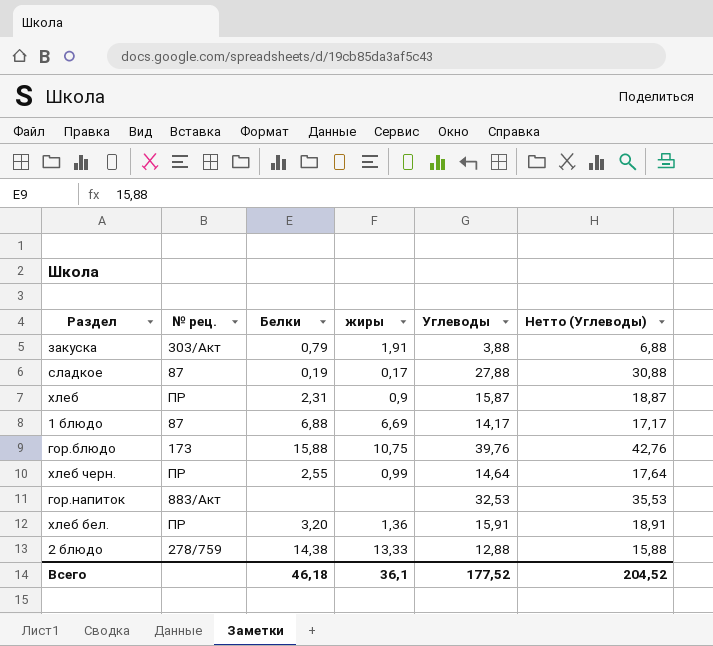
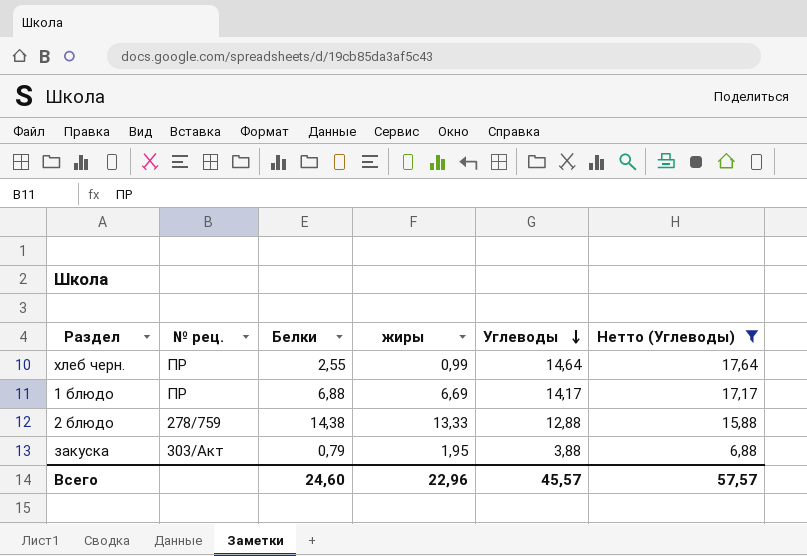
filter: none -> Нетто (Углеводы) <= 17,64
row order: none -> Углеводы descending
1 блюдо | № рец.: 87 -> ПР
закуска | жиры: 1,91 -> 1,95
Всего | Белки: 46,18 -> 24,60
Всего | жиры: 36,1 -> 22,96
Всего | Углеводы: 177,52 -> 45,57
Всего | Нетто (Углеводы): 204,52 -> 57,57

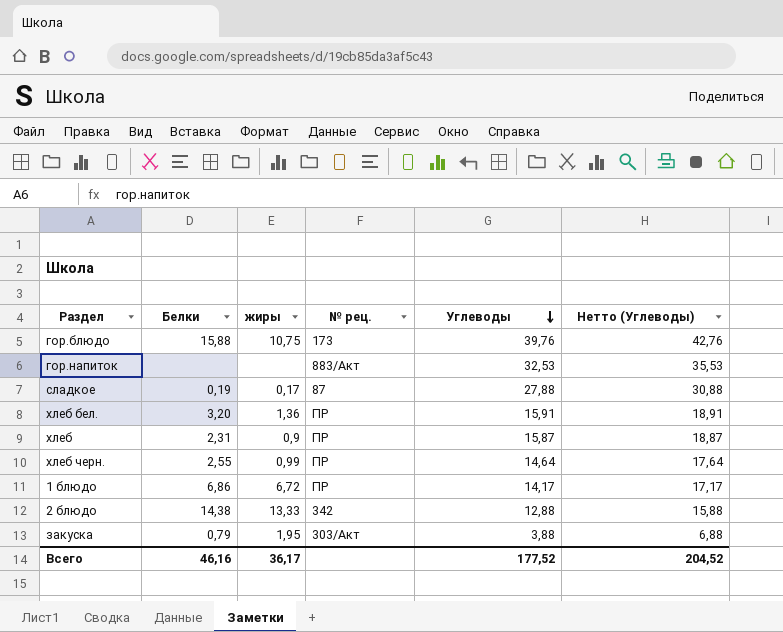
filter: Нетто (Углеводы) <= 17,64 -> none
column № рец. | position: 2 -> 4
1 блюдо | Белки: 6,88 -> 6,86
1 блюдо | жиры: 6,69 -> 6,72
2 блюдо | № рец.: 278/759 -> 342
Всего | Белки: 24,60 -> 46,16
Всего | жиры: 22,96 -> 36,17
Всего | Углеводы: 45,57 -> 177,52
Всего | Нетто (Углеводы): 57,57 -> 204,52

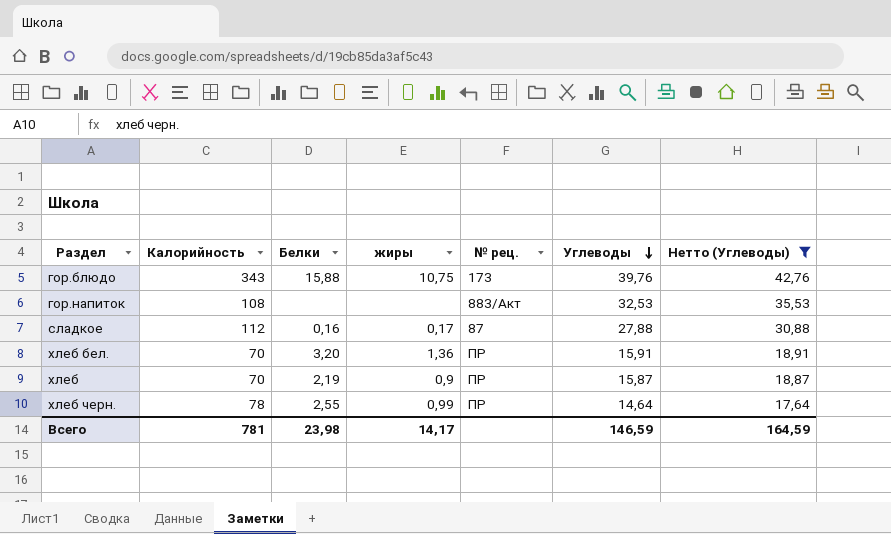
filter: none -> Нетто (Углеводы) >= 17,64
column Калорийность | position: none -> 2
сладкое | Белки: 0,19 -> 0,16
хлеб | Белки: 2,31 -> 2,19
Всего | Белки: 46,16 -> 23,98
Всего | жиры: 36,17 -> 14,17
Всего | Углеводы: 177,52 -> 146,59
Всего | Нетто (Углеводы): 204,52 -> 164,59

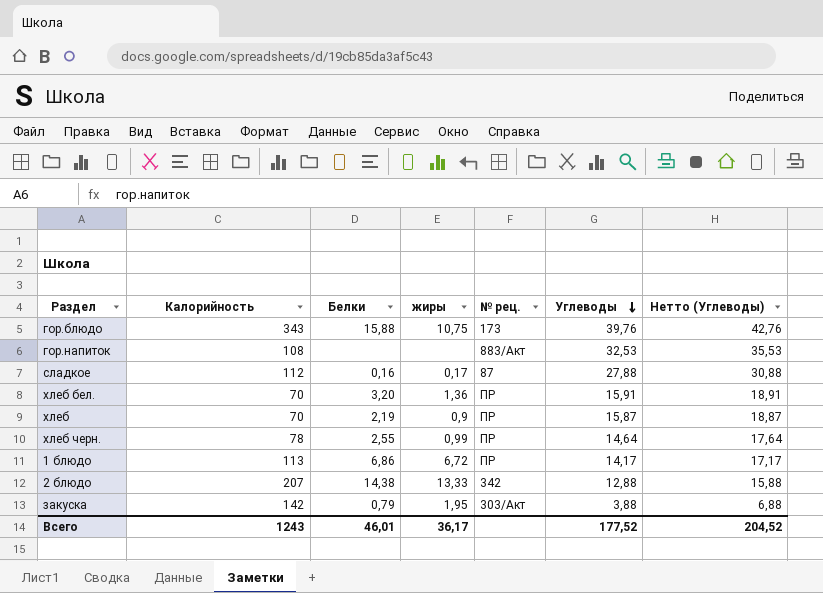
filter: Нетто (Углеводы) >= 17,64 -> none
Всего | Калорийность: 781 -> 1243
Всего | Белки: 23,98 -> 46,01
Всего | жиры: 14,17 -> 36,17
Всего | Углеводы: 146,59 -> 177,52
Всего | Нетто (Углеводы): 164,59 -> 204,52

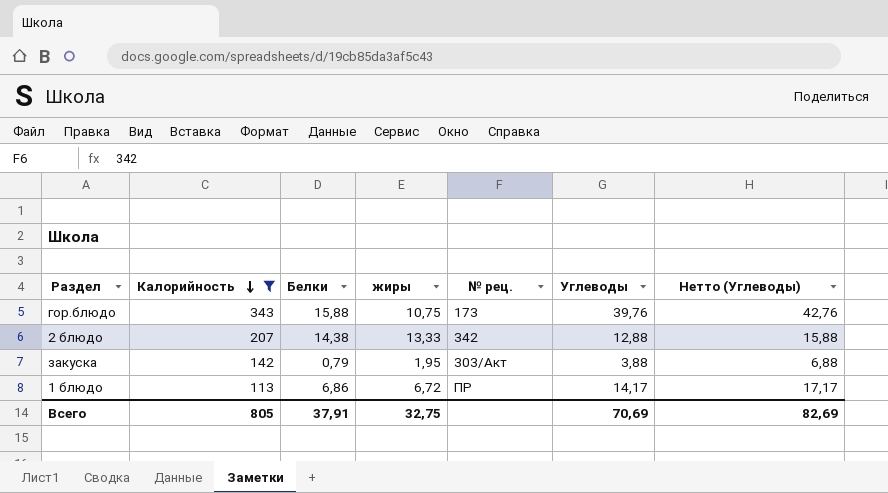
filter: none -> Калорийность >= 113
row order: Углеводы descending -> Калорийность descending
Всего | Калорийность: 1243 -> 805
Всего | Белки: 46,01 -> 37,91
Всего | жиры: 36,17 -> 32,75
Всего | Углеводы: 177,52 -> 70,69
Всего | Нетто (Углеводы): 204,52 -> 82,69

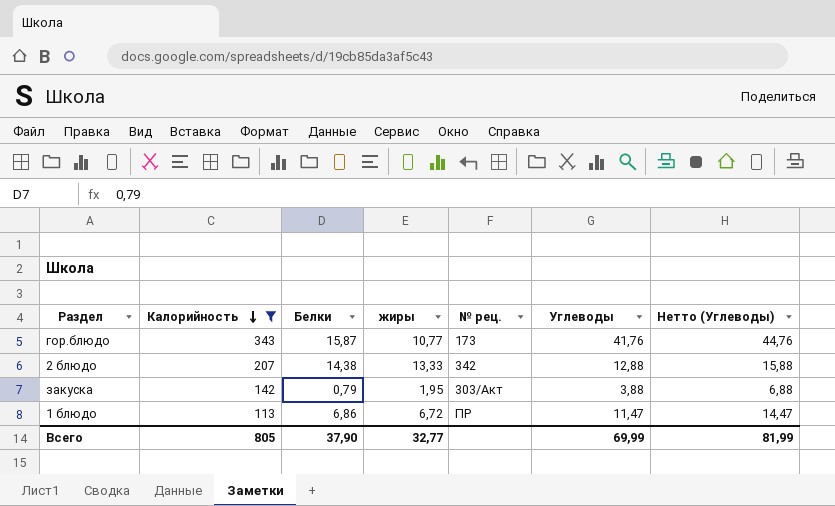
гор.блюдо | Белки: 15,88 -> 15,87
гор.блюдо | жиры: 10,75 -> 10,77
гор.блюдо | Углеводы: 39,76 -> 41,76
гор.блюдо | Нетто (Углеводы): 42,76 -> 44,76
1 блюдо | Углеводы: 14,17 -> 11,47
1 блюдо | Нетто (Углеводы): 17,17 -> 14,47
Всего | Белки: 37,91 -> 37,90
Всего | жиры: 32,75 -> 32,77
Всего | Углеводы: 70,69 -> 69,99
Всего | Нетто (Углеводы): 82,69 -> 81,99

